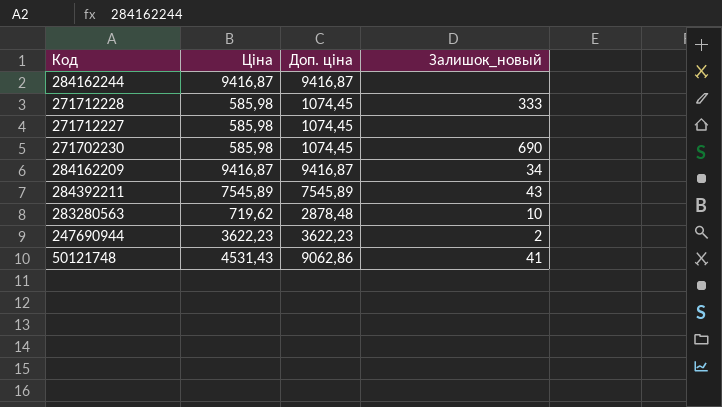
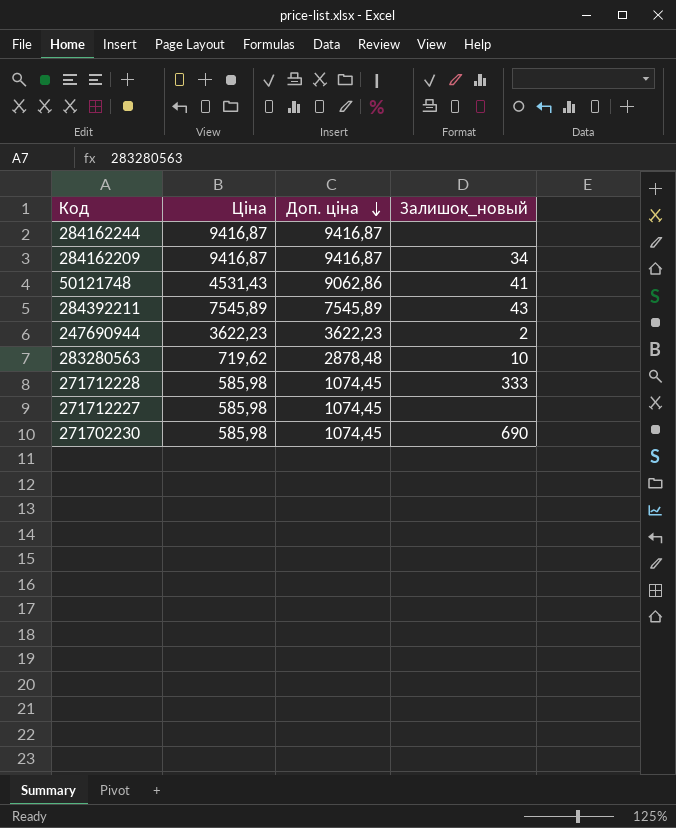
row order: none -> Доп. ціна descending

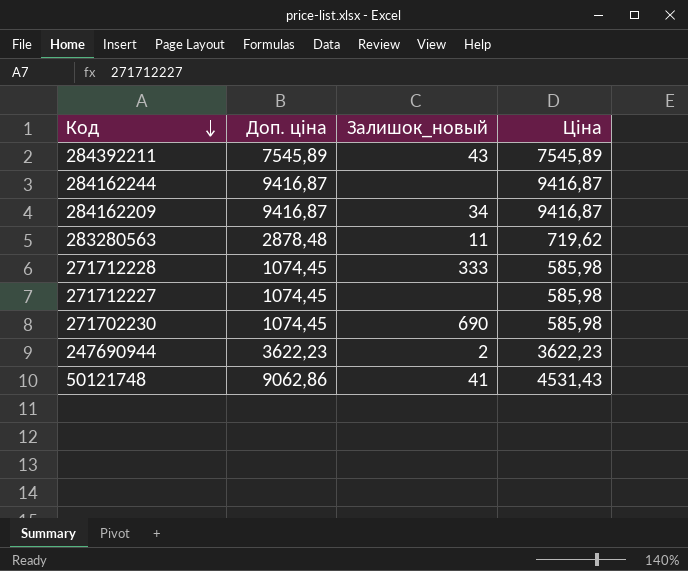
row order: Доп. ціна descending -> Код descending
column Ціна | position: 2 -> 4
283280563 | Залишок_новый: 10 -> 11

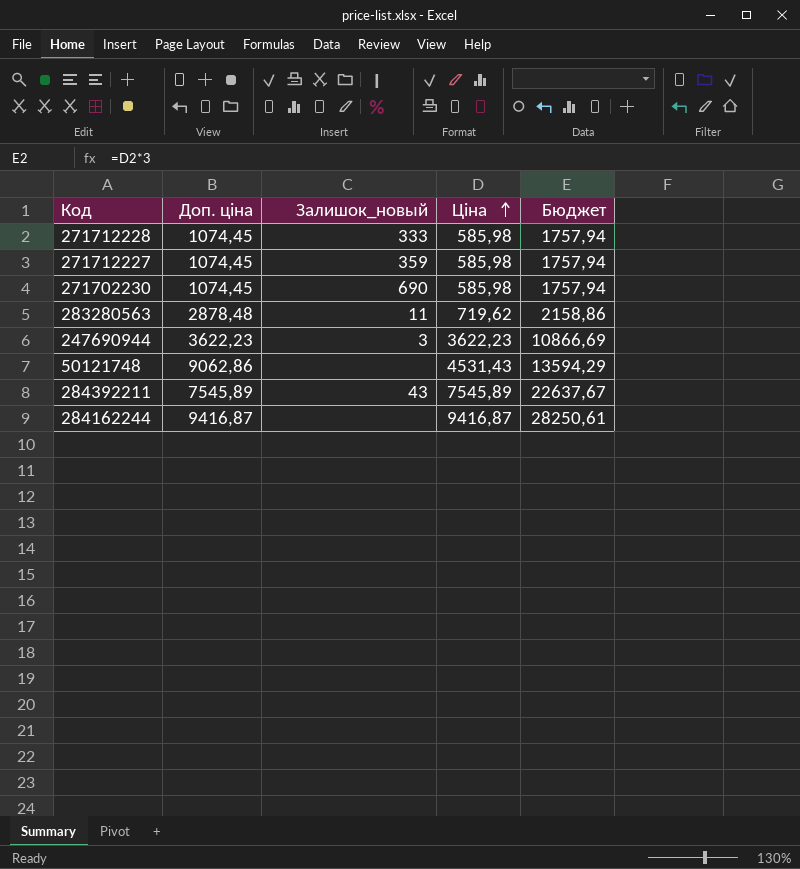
row order: Код descending -> Ціна ascending
column Бюджет | formula: none -> [Ціна] * 3
row 284162209: 9416,87 | 34 | 9416,87 -> none
271712227 | Залишок_новый: none -> 359
247690944 | Залишок_новый: 2 -> 3
50121748 | Залишок_новый: 41 -> none

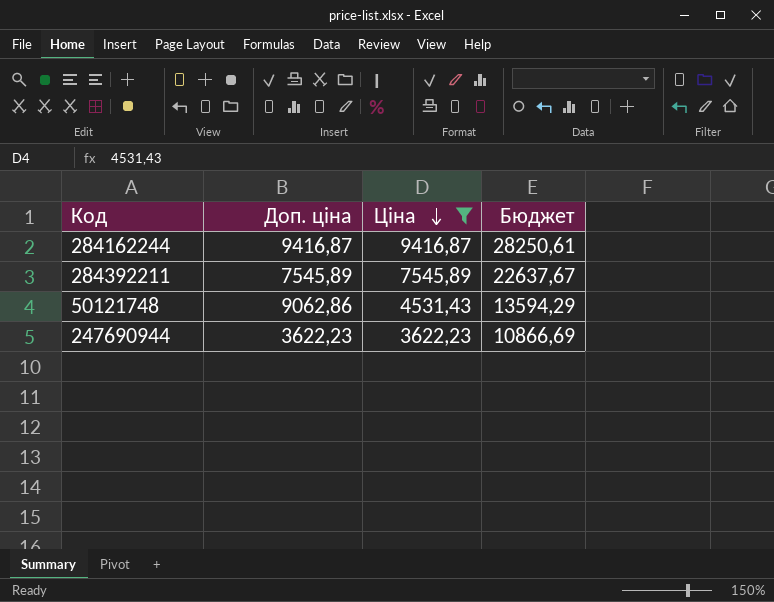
filter: none -> Ціна >= 3622,23
row order: Ціна ascending -> Ціна descending
column Залишок_новый | position: 3 -> none

